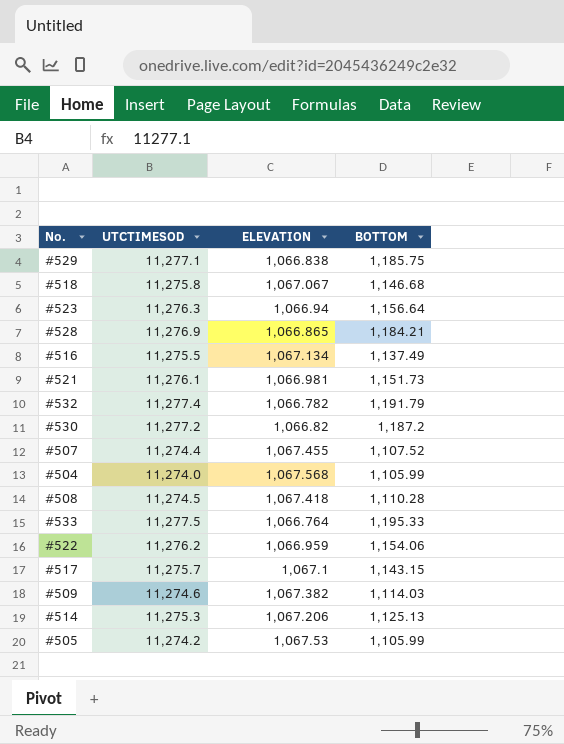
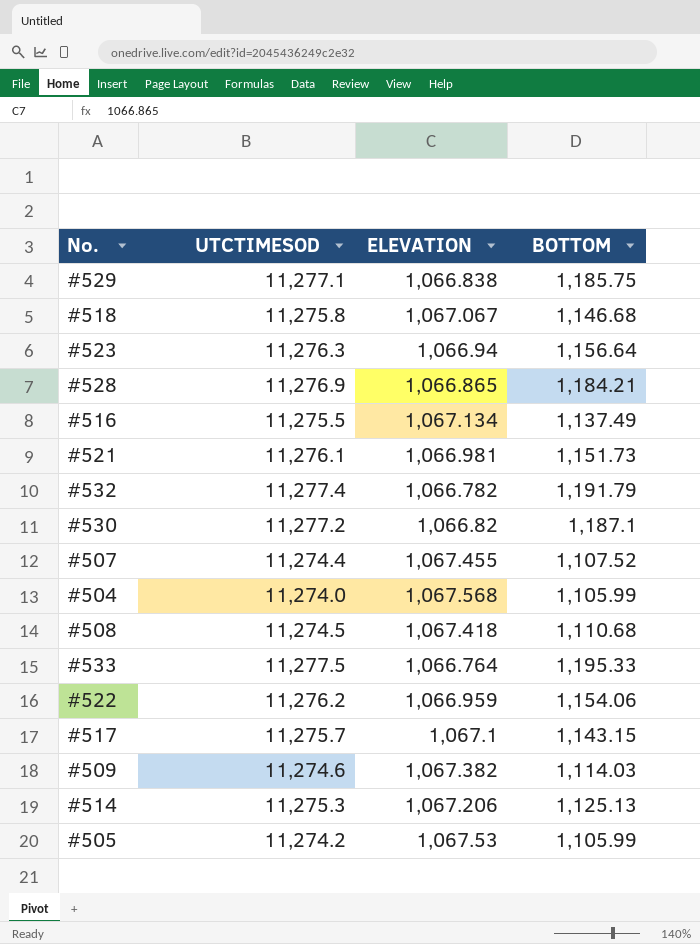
#530 | BOTTOM: 1,187.2 -> 1,187.1
#508 | BOTTOM: 1,110.28 -> 1,110.68

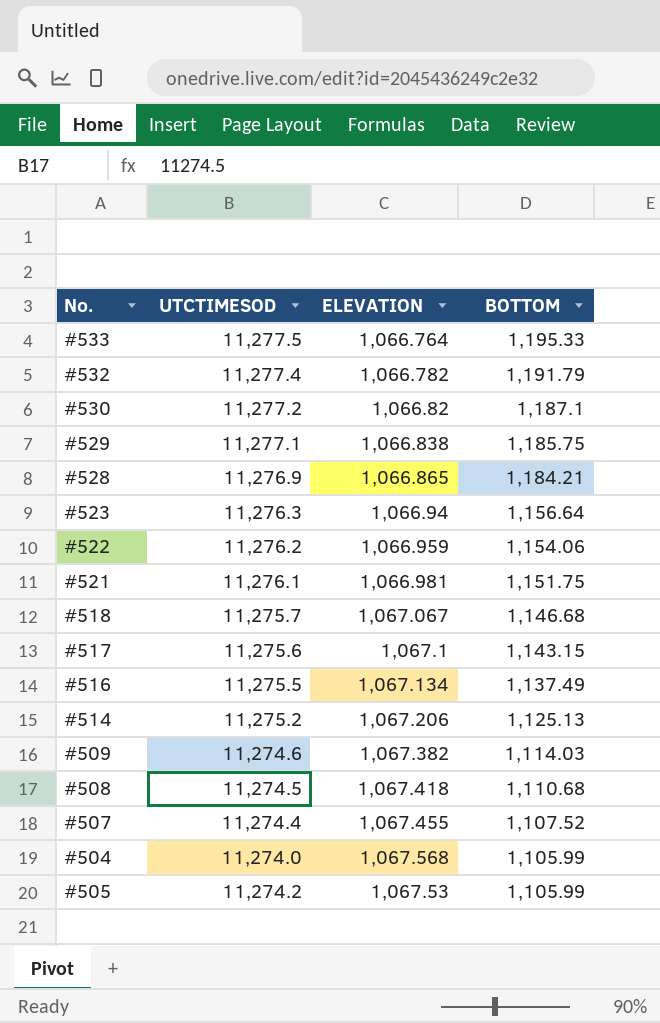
row order: none -> BOTTOM descending
#521 | BOTTOM: 1,151.73 -> 1,151.75
#518 | UTCTIMESOD: 11,275.8 -> 11,275.7
#517 | UTCTIMESOD: 11,275.7 -> 11,275.6
#514 | UTCTIMESOD: 11,275.3 -> 11,275.2

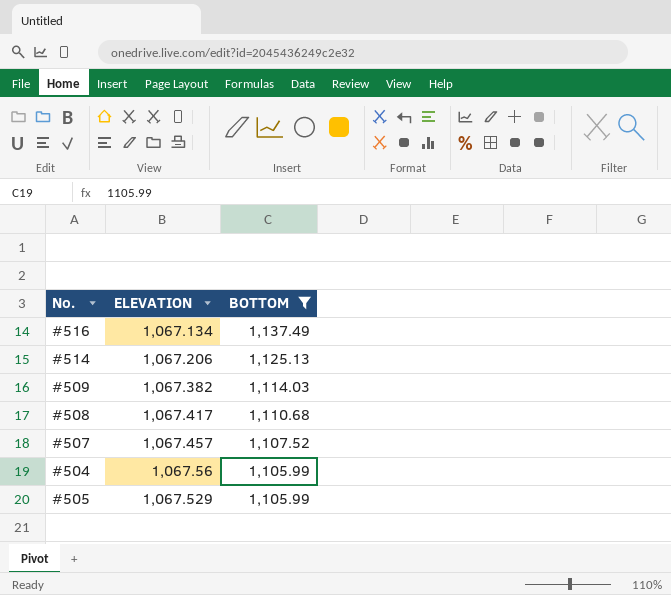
filter: none -> BOTTOM <= 1,137.49
column UTCTIMESOD | position: 2 -> none
#508 | ELEVATION: 1,067.418 -> 1,067.417
#507 | ELEVATION: 1,067.455 -> 1,067.457
#504 | ELEVATION: 1,067.568 -> 1,067.56
#505 | ELEVATION: 1,067.53 -> 1,067.529

